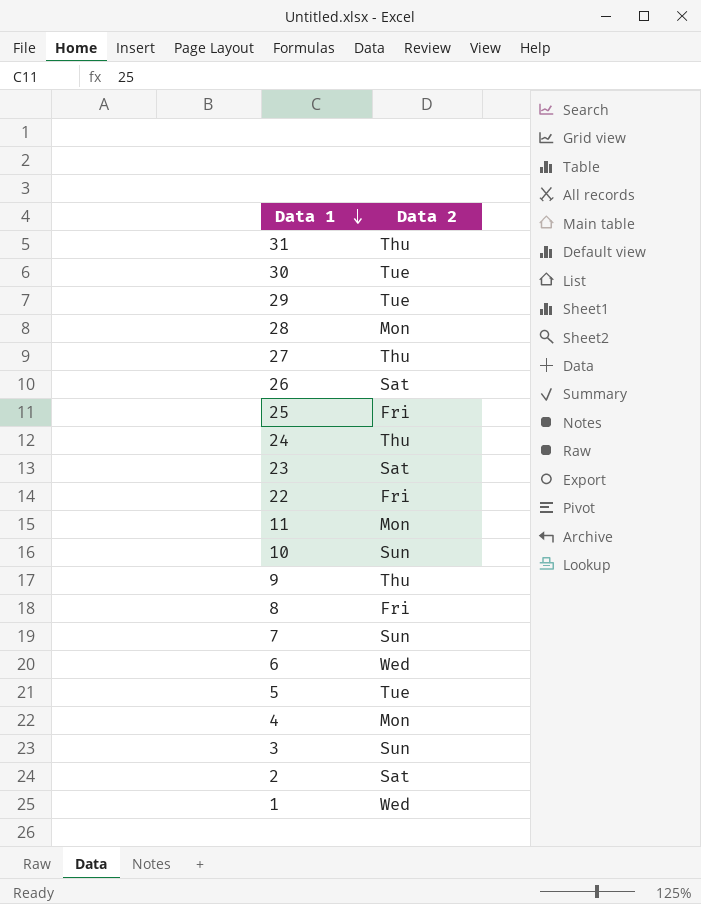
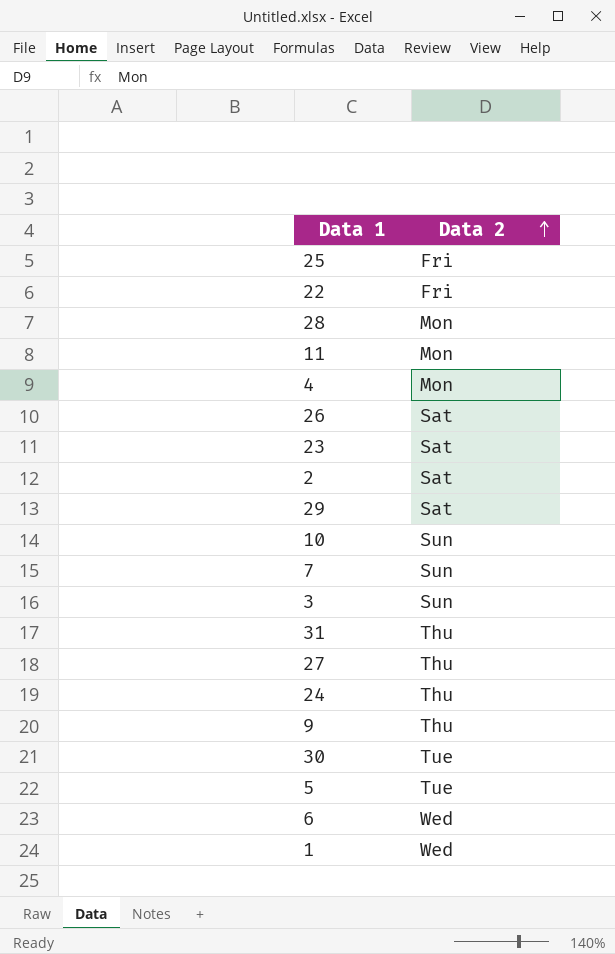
row order: Data 1 descending -> Data 2 ascending
row 8: Fri -> none
29 | Data 2: Tue -> Sat

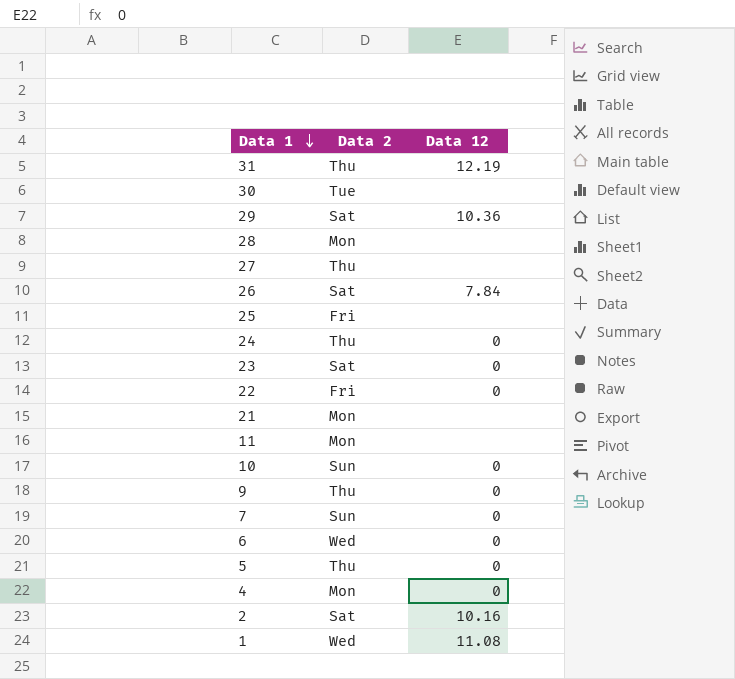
row order: Data 2 ascending -> Data 1 descending
column Data 12 | position: none -> 3
row 3: Sun -> none
row 21: none -> Mon | none
5 | Data 2: Tue -> Thu

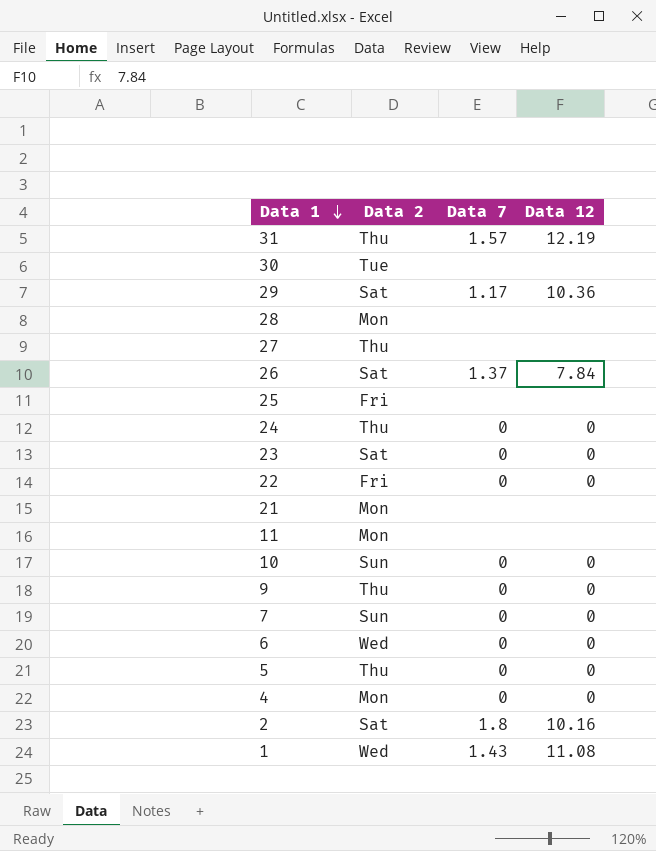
column Data 7 | position: none -> 3

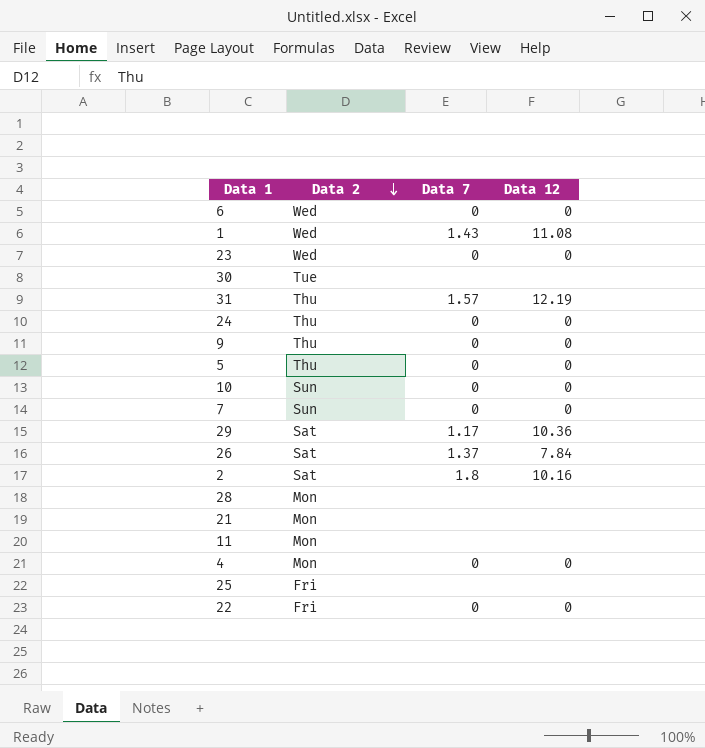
row order: Data 1 descending -> Data 2 descending
row 27: Thu | none | none -> none
23 | Data 2: Sat -> Wed

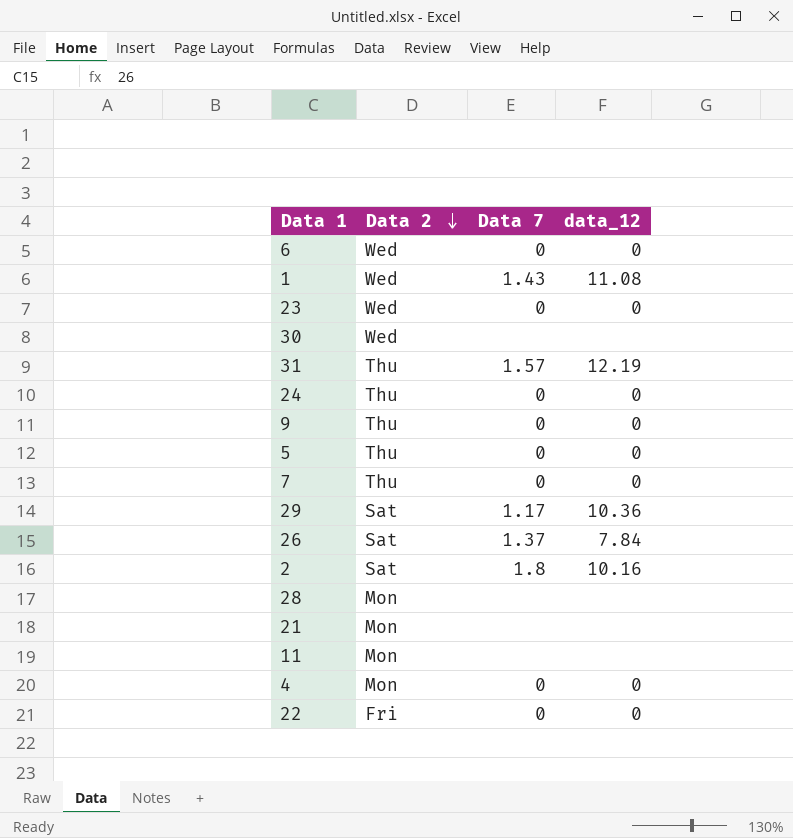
column name: Data 12 -> data_12
row 10: Sun | 0 | 0 -> none
row 25: Fri | none | none -> none
30 | Data 2: Tue -> Wed
7 | Data 2: Sun -> Thu

